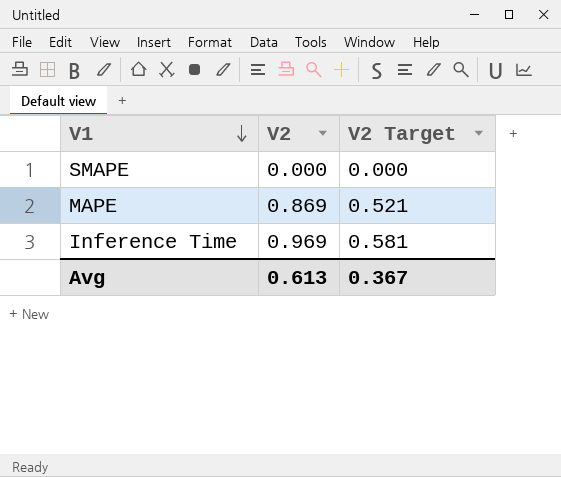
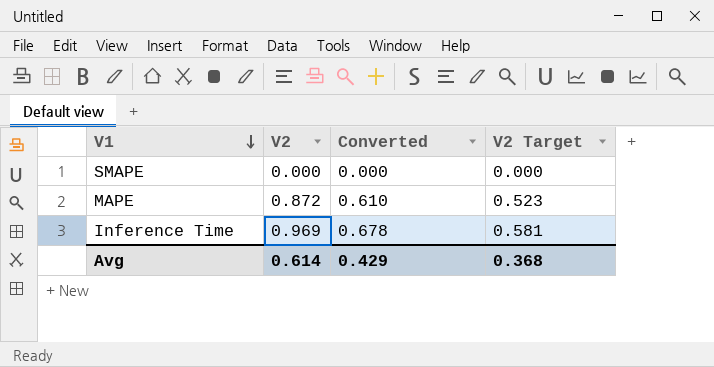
column Converted | formula: none -> [V2] * 0.7
MAPE | V2: 0.869 -> 0.872
MAPE | V2 Target: 0.521 -> 0.523
Avg | V2: 0.613 -> 0.614
Avg | V2 Target: 0.367 -> 0.368

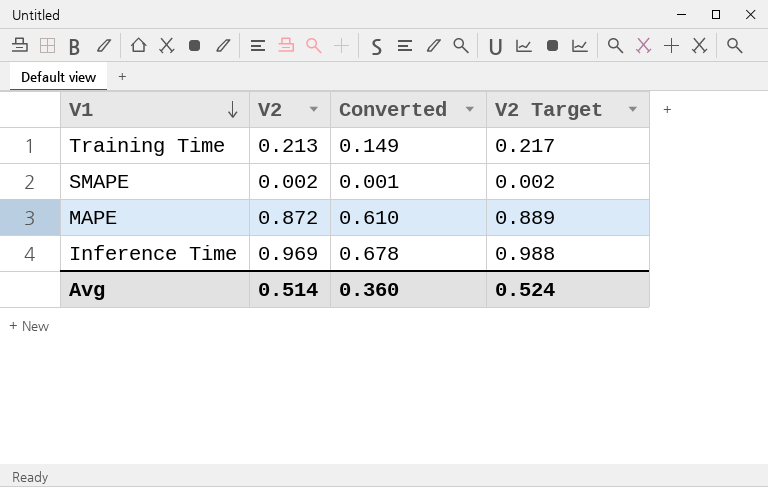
column V2 Target | formula: [V2] * 0.6 -> [V2] * 1.02
row Training Time: none -> 0.213 | 0.149 | 0.217
SMAPE | V2: 0.000 -> 0.002
SMAPE | Converted: 0.000 -> 0.001
Avg | V2: 0.614 -> 0.514
Avg | Converted: 0.429 -> 0.360
Avg | V2 Target: 0.368 -> 0.524

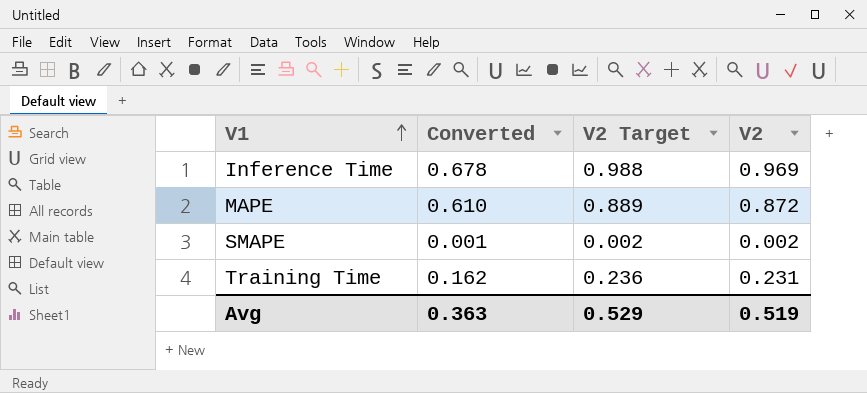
row order: V1 descending -> V1 ascending
column V2 | position: 2 -> 4
Training Time | Converted: 0.149 -> 0.162
Training Time | V2 Target: 0.217 -> 0.236
Training Time | V2: 0.213 -> 0.231
Avg | Converted: 0.360 -> 0.363
Avg | V2 Target: 0.524 -> 0.529
Avg | V2: 0.514 -> 0.519

